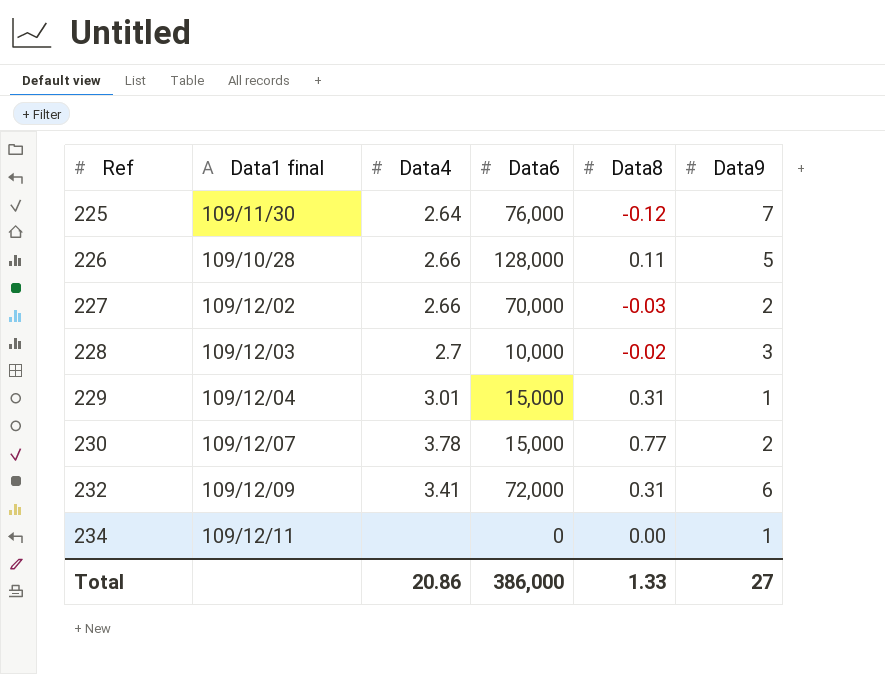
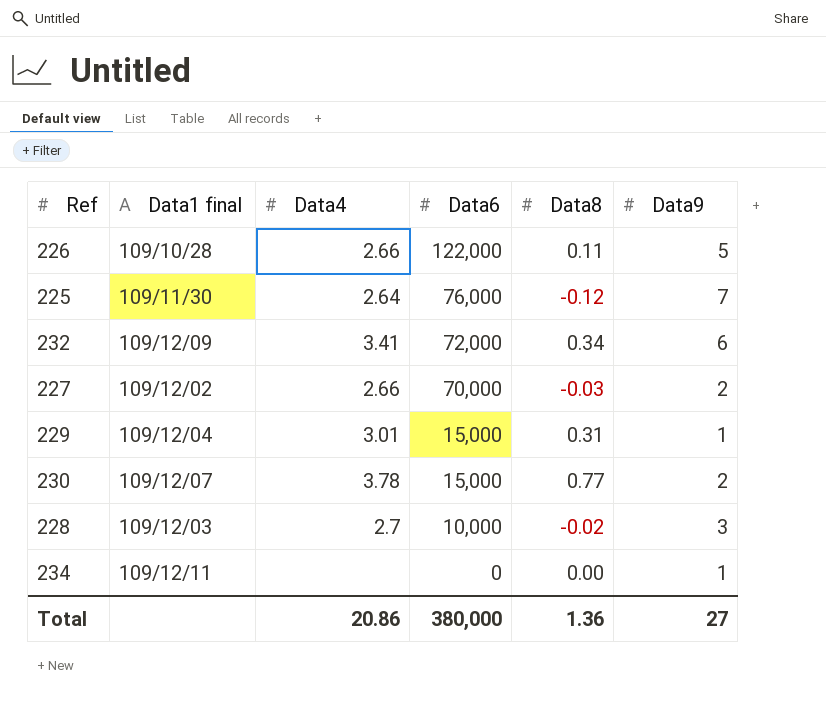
row order: Ref ascending -> Data6 descending
226 | Data6: 128,000 -> 122,000
232 | Data8: 0.31 -> 0.34
Total | Data6: 386,000 -> 380,000
Total | Data8: 1.33 -> 1.36

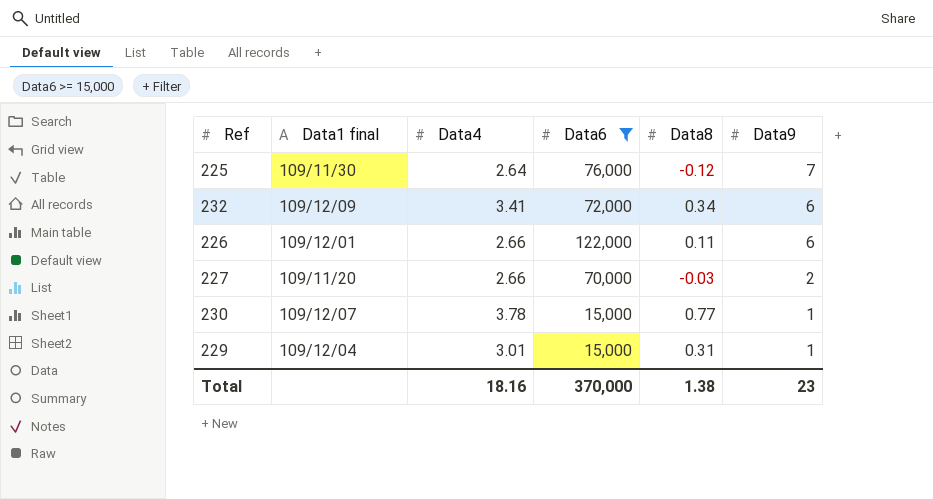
filter: none -> Data6 >= 15,000
row order: Data6 descending -> Data9 descending
226 | Data1 final: 109/10/28 -> 109/12/01
226 | Data9: 5 -> 6
227 | Data1 final: 109/12/02 -> 109/11/20
230 | Data9: 2 -> 1
Total | Data4: 20.86 -> 18.16
Total | Data6: 380,000 -> 370,000
Total | Data8: 1.36 -> 1.38
Total | Data9: 27 -> 23

